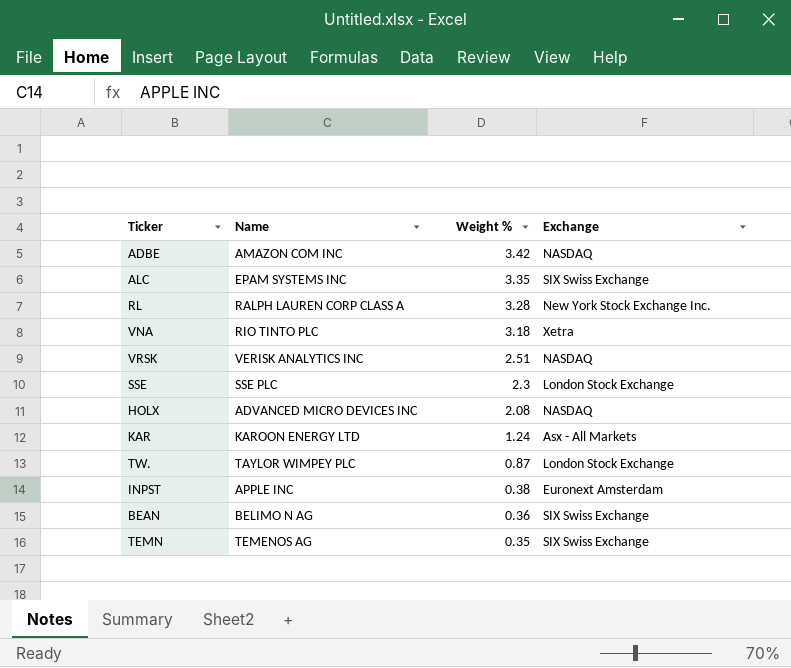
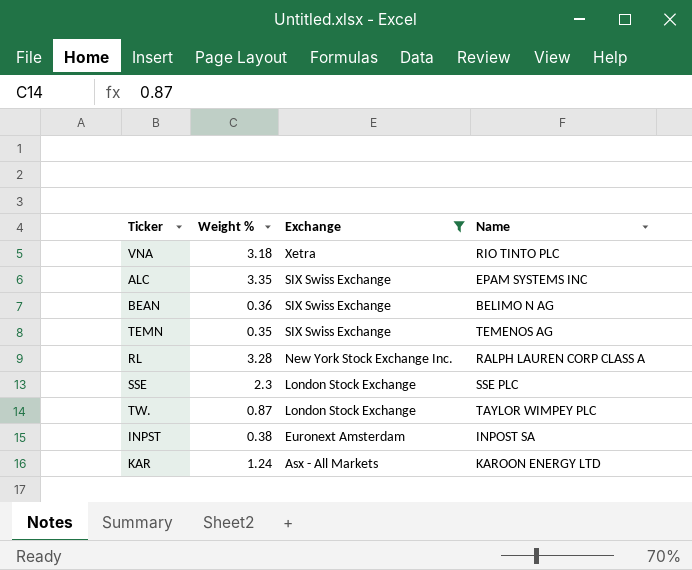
filter: none -> Exchange != NASDAQ
row order: Weight % descending -> Exchange descending
column Name | position: 2 -> 4
INPST | Name: APPLE INC -> INPOST SA

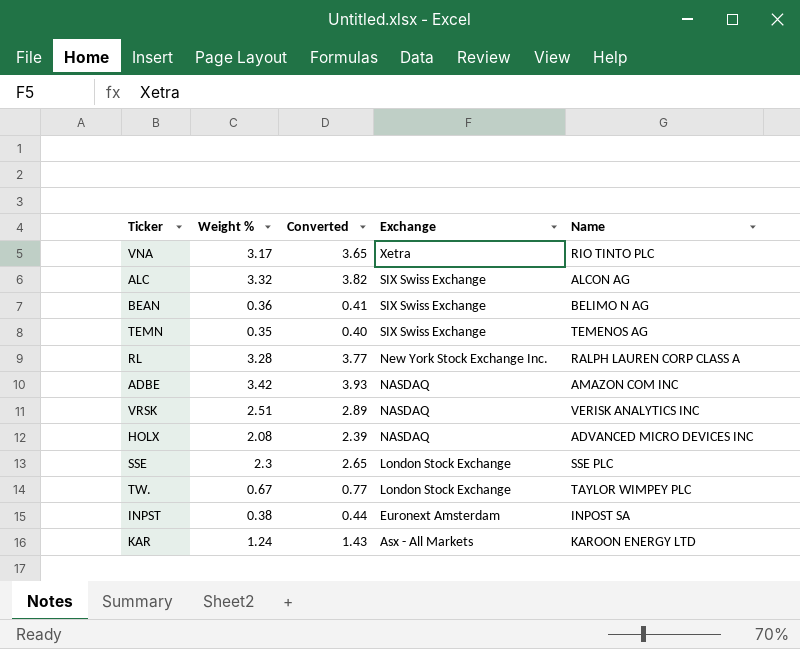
filter: Exchange != NASDAQ -> none
column Converted | formula: none -> [Weight %] * 1.15
VNA | Weight %: 3.18 -> 3.17
ALC | Weight %: 3.35 -> 3.32
ALC | Name: EPAM SYSTEMS INC -> ALCON AG
TW. | Weight %: 0.87 -> 0.67

